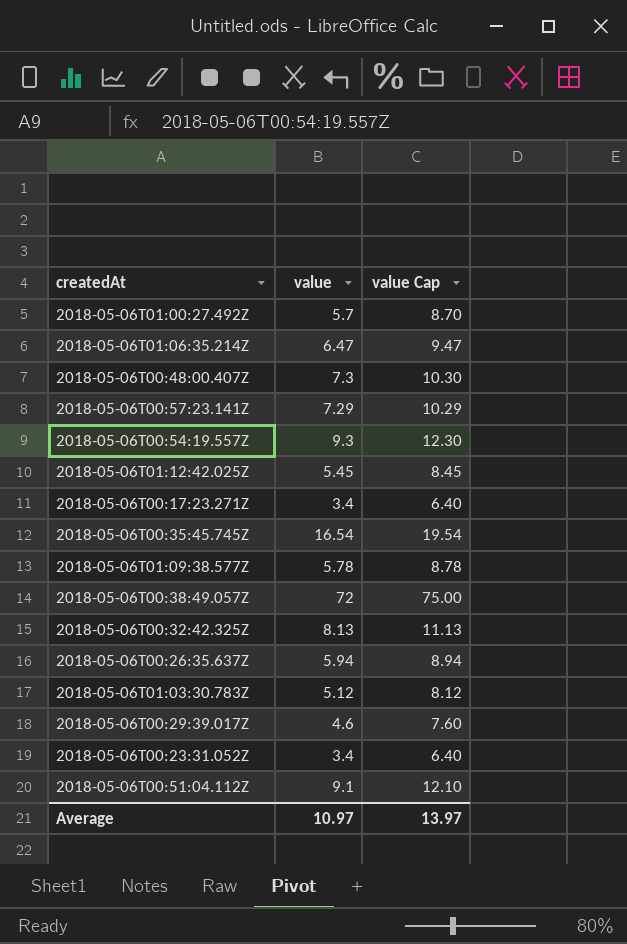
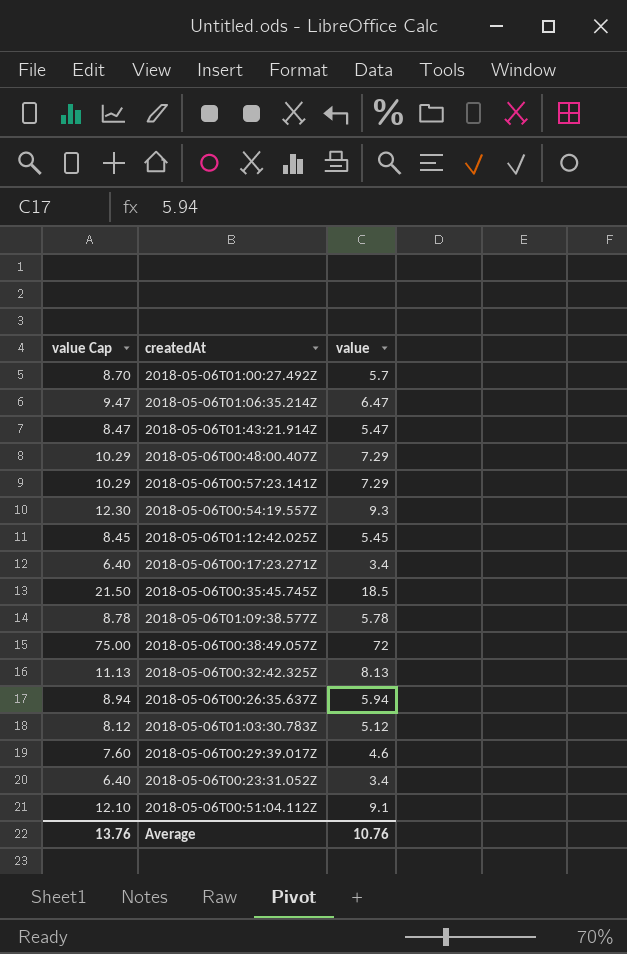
column value Cap | position: 3 -> 1
row 2018-05-06T01:43:21.914Z: none -> 8.47 | 5.47
2018-05-06T00:48:00.407Z | value Cap: 10.30 -> 10.29
2018-05-06T00:48:00.407Z | value: 7.3 -> 7.29
2018-05-06T00:35:45.745Z | value Cap: 19.54 -> 21.50
2018-05-06T00:35:45.745Z | value: 16.54 -> 18.5
Average | value Cap: 13.97 -> 13.76
Average | value: 10.97 -> 10.76

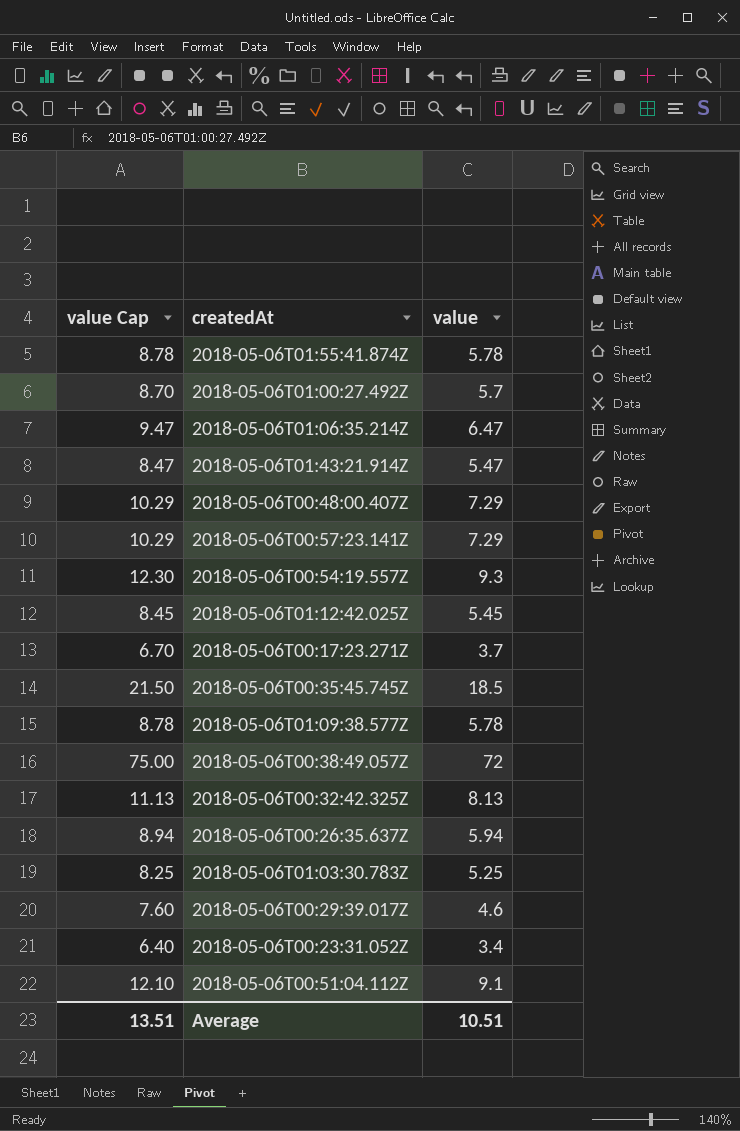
row 2018-05-06T01:55:41.874Z: none -> 8.78 | 5.78
2018-05-06T00:17:23.271Z | value Cap: 6.40 -> 6.70
2018-05-06T00:17:23.271Z | value: 3.4 -> 3.7
2018-05-06T01:03:30.783Z | value Cap: 8.12 -> 8.25
2018-05-06T01:03:30.783Z | value: 5.12 -> 5.25
Average | value Cap: 13.76 -> 13.51
Average | value: 10.76 -> 10.51

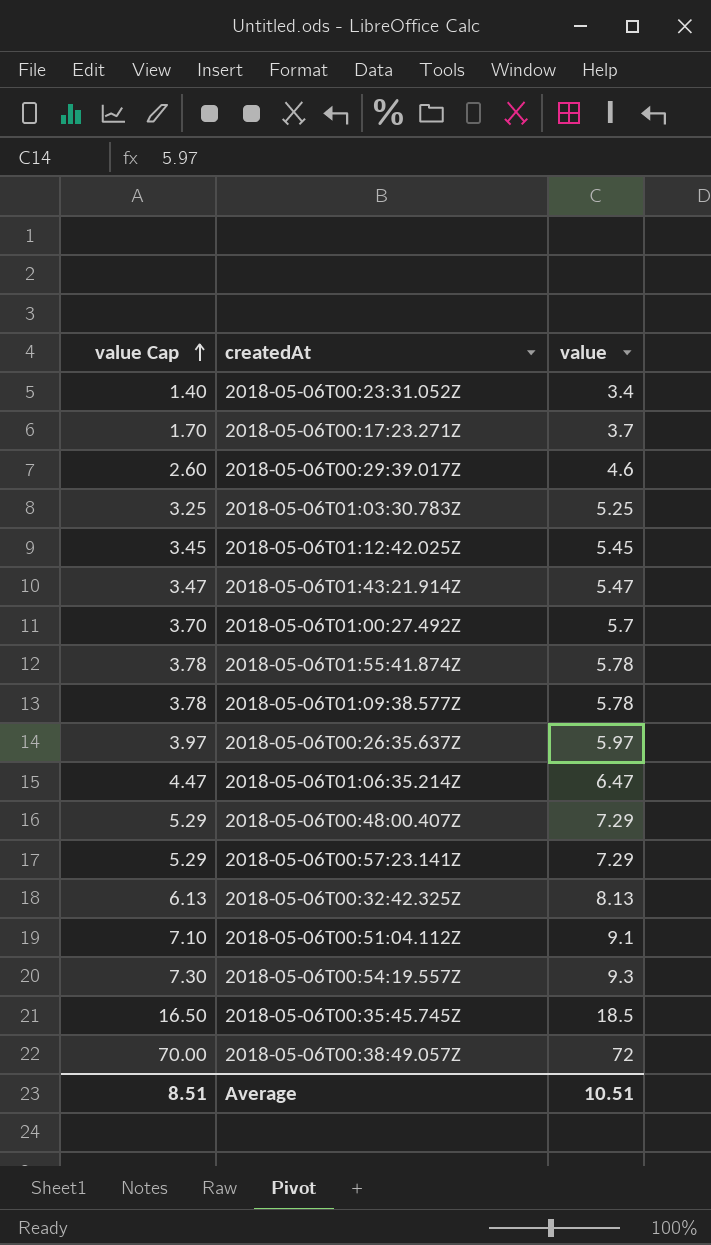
row order: none -> value Cap ascending
column value Cap | formula: [value] + 3 -> [value] - 2
2018-05-06T00:26:35.637Z | value: 5.94 -> 5.97
Average | value Cap: 13.51 -> 8.51

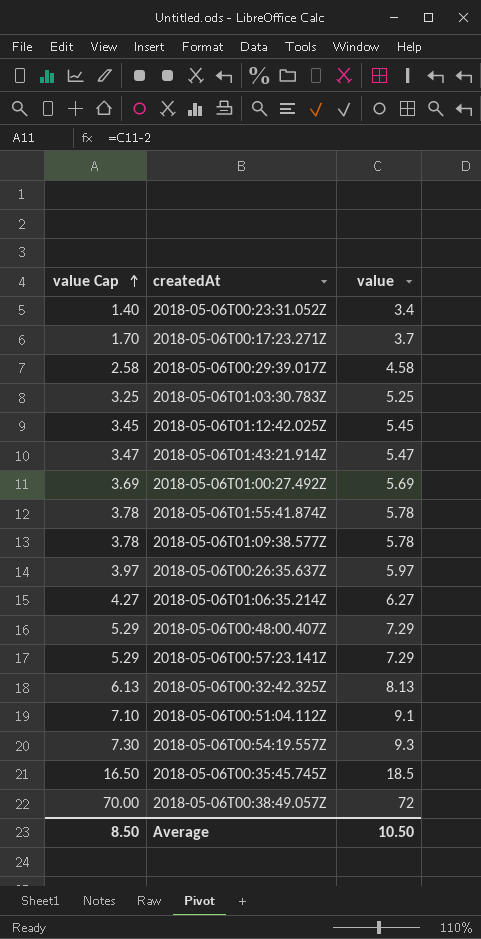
2018-05-06T00:29:39.017Z | value Cap: 2.60 -> 2.58
2018-05-06T00:29:39.017Z | value: 4.6 -> 4.58
2018-05-06T01:00:27.492Z | value Cap: 3.70 -> 3.69
2018-05-06T01:00:27.492Z | value: 5.7 -> 5.69
2018-05-06T01:06:35.214Z | value Cap: 4.47 -> 4.27
2018-05-06T01:06:35.214Z | value: 6.47 -> 6.27
Average | value Cap: 8.51 -> 8.50
Average | value: 10.51 -> 10.50

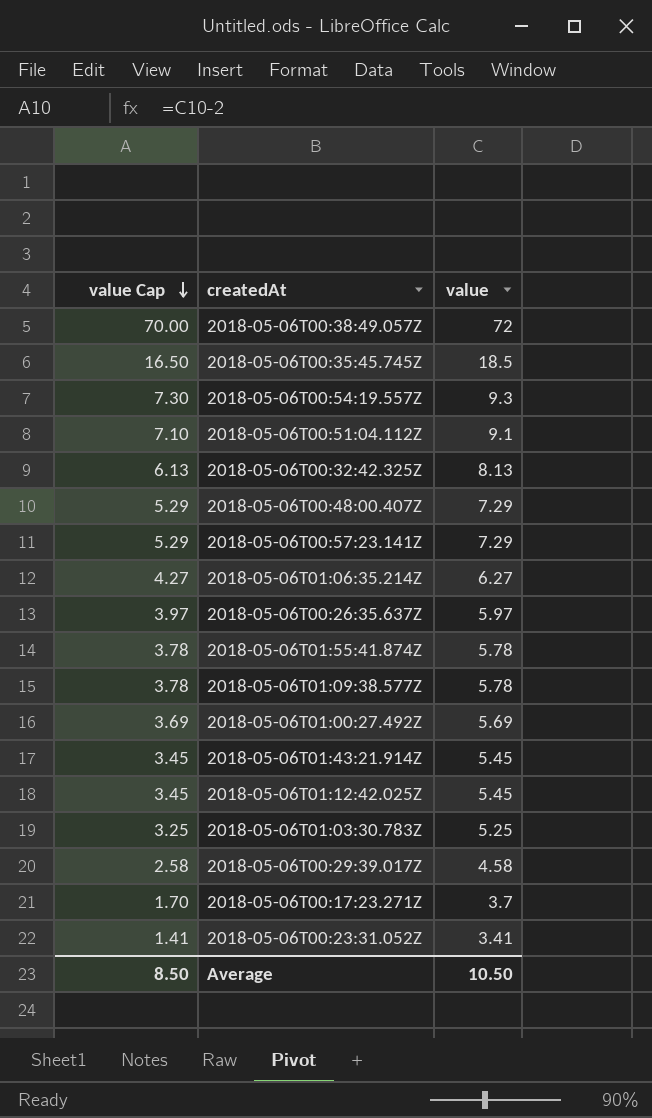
row order: value Cap ascending -> value Cap descending
2018-05-06T01:43:21.914Z | value Cap: 3.47 -> 3.45
2018-05-06T01:43:21.914Z | value: 5.47 -> 5.45
2018-05-06T00:23:31.052Z | value Cap: 1.40 -> 1.41
2018-05-06T00:23:31.052Z | value: 3.4 -> 3.41

